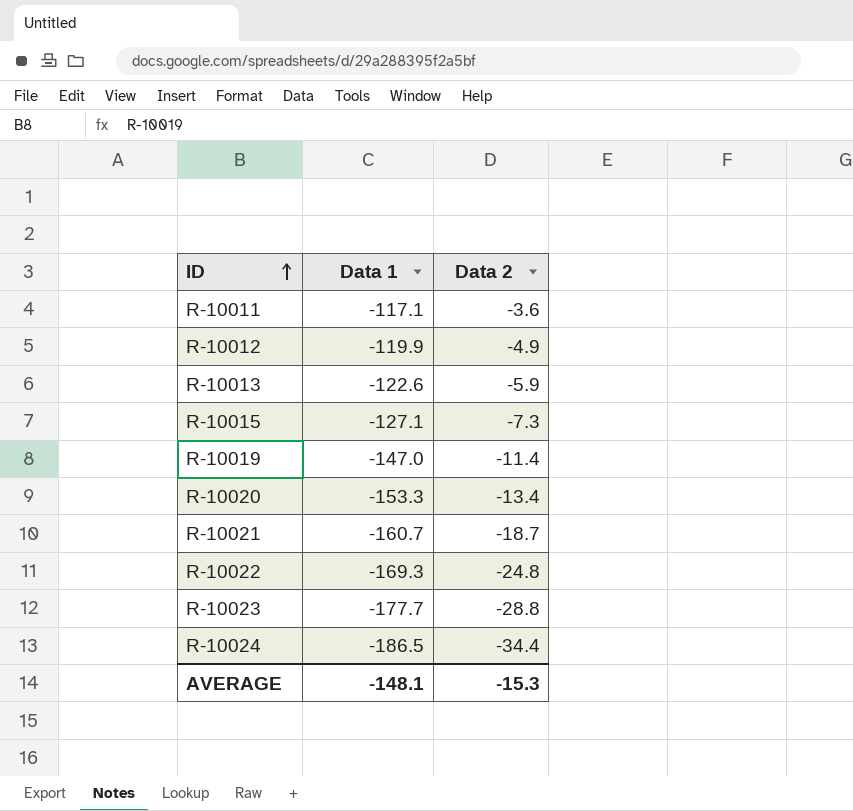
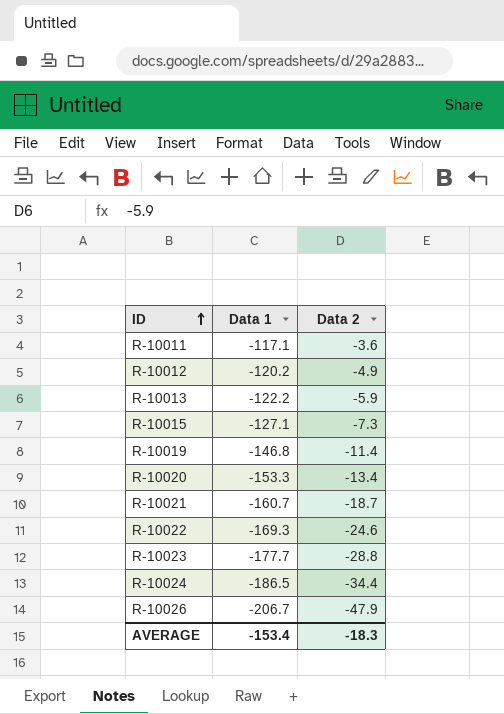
R-10012 | Data 1: -119.9 -> -120.2
R-10013 | Data 1: -122.6 -> -122.2
R-10019 | Data 1: -147.0 -> -146.8
R-10022 | Data 2: -24.8 -> -24.6
row R-10026: none -> -206.7 | -47.9
AVERAGE | Data 1: -148.1 -> -153.4
AVERAGE | Data 2: -15.3 -> -18.3

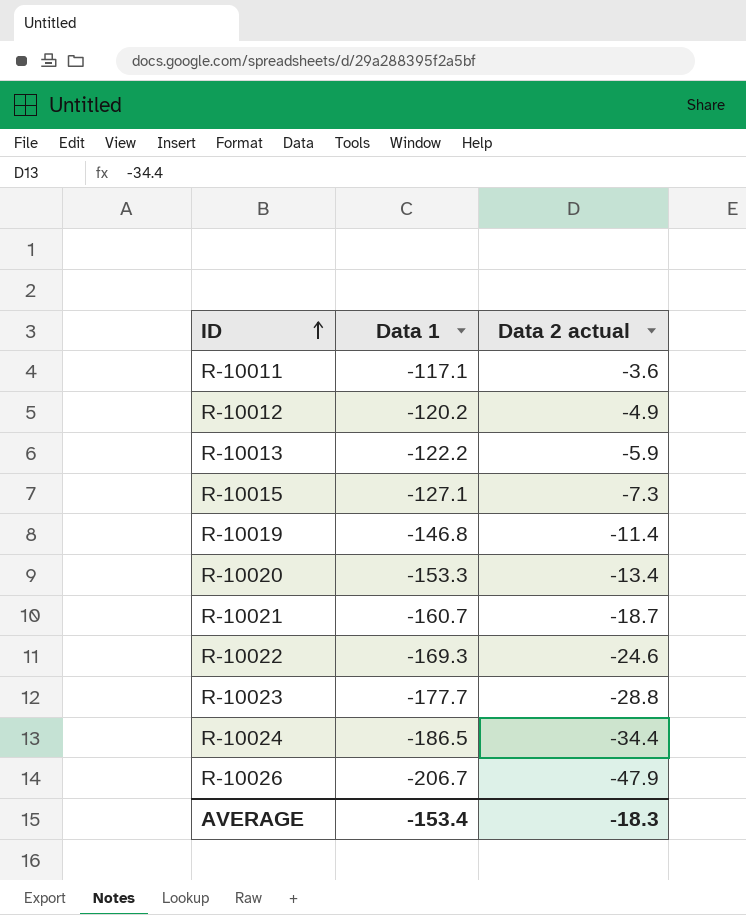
column name: Data 2 -> Data 2 actual

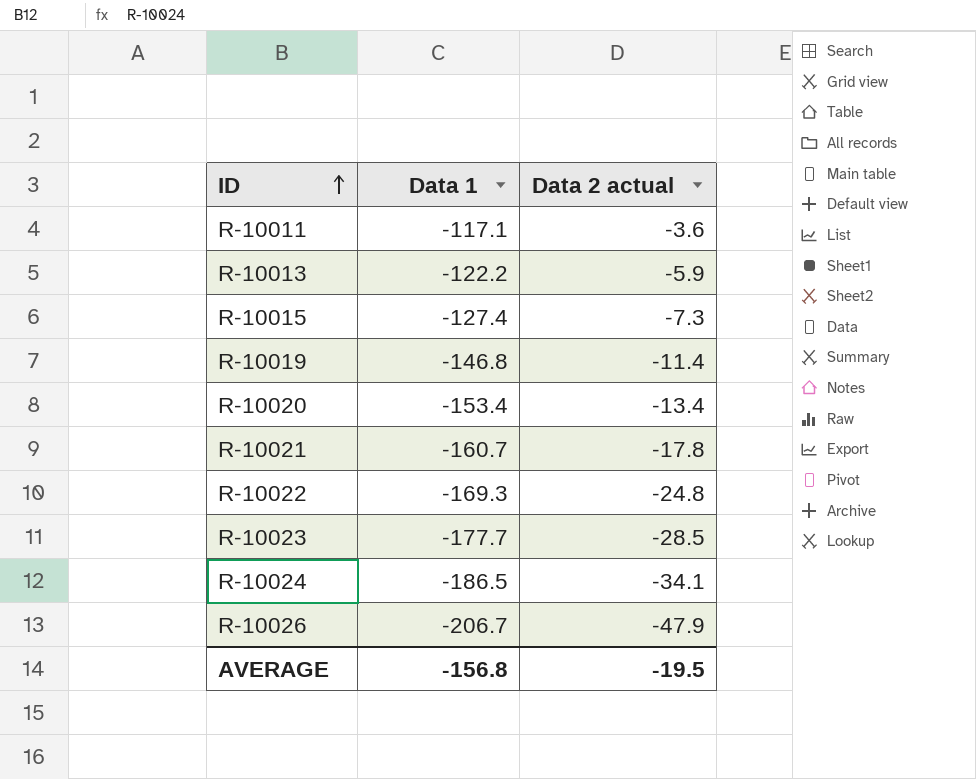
row R-10012: -120.2 | -4.9 -> none
R-10015 | Data 1: -127.1 -> -127.4
R-10020 | Data 1: -153.3 -> -153.4
R-10021 | Data 2 actual: -18.7 -> -17.8
R-10022 | Data 2 actual: -24.6 -> -24.8
R-10023 | Data 2 actual: -28.8 -> -28.5
R-10024 | Data 2 actual: -34.4 -> -34.1
AVERAGE | Data 1: -153.4 -> -156.8
AVERAGE | Data 2 actual: -18.3 -> -19.5

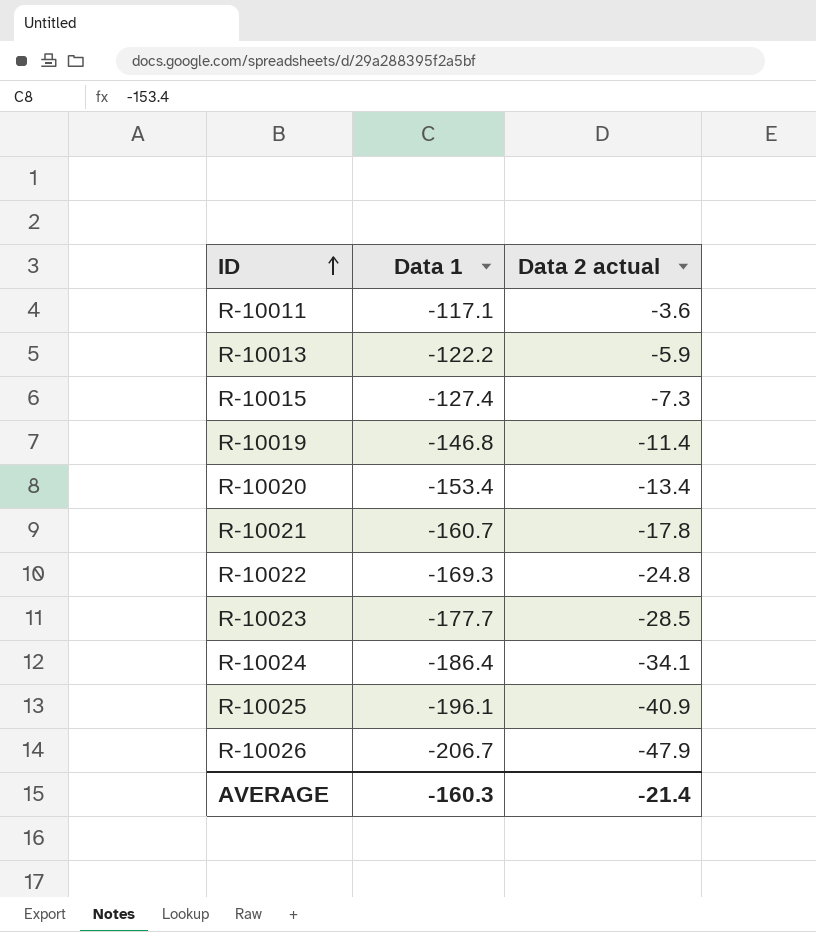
R-10024 | Data 1: -186.5 -> -186.4
row R-10025: none -> -196.1 | -40.9
AVERAGE | Data 1: -156.8 -> -160.3
AVERAGE | Data 2 actual: -19.5 -> -21.4

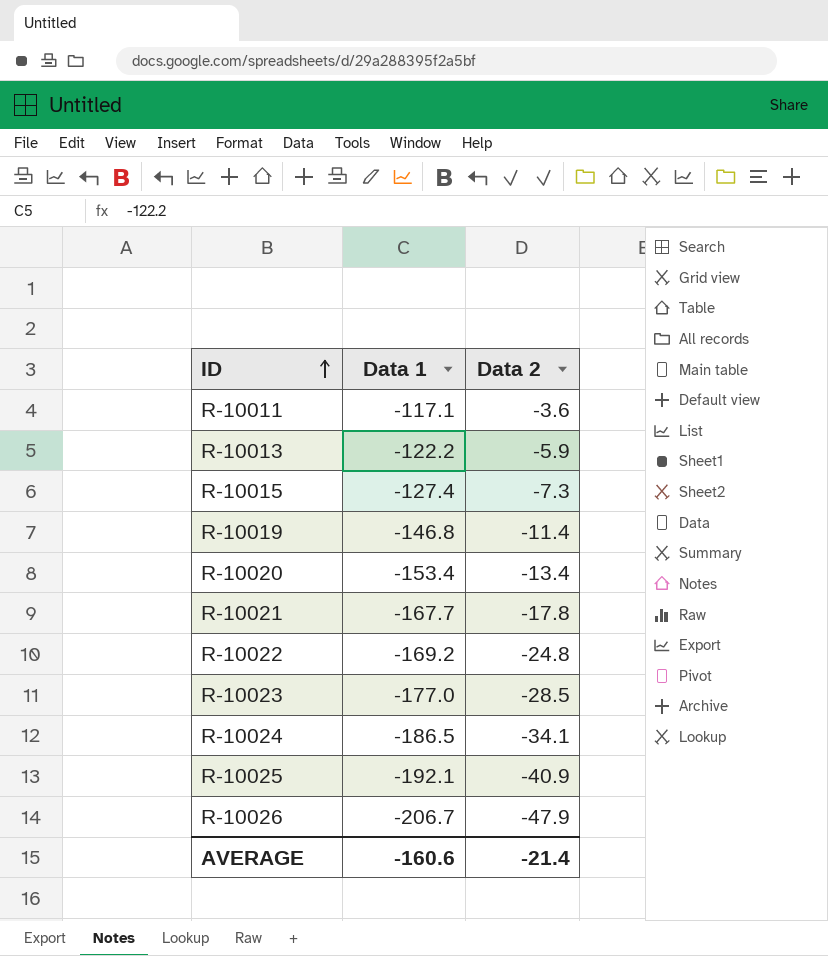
column name: Data 2 actual -> Data 2
R-10021 | Data 1: -160.7 -> -167.7
R-10022 | Data 1: -169.3 -> -169.2
R-10023 | Data 1: -177.7 -> -177.0
R-10024 | Data 1: -186.4 -> -186.5
R-10025 | Data 1: -196.1 -> -192.1
AVERAGE | Data 1: -160.3 -> -160.6

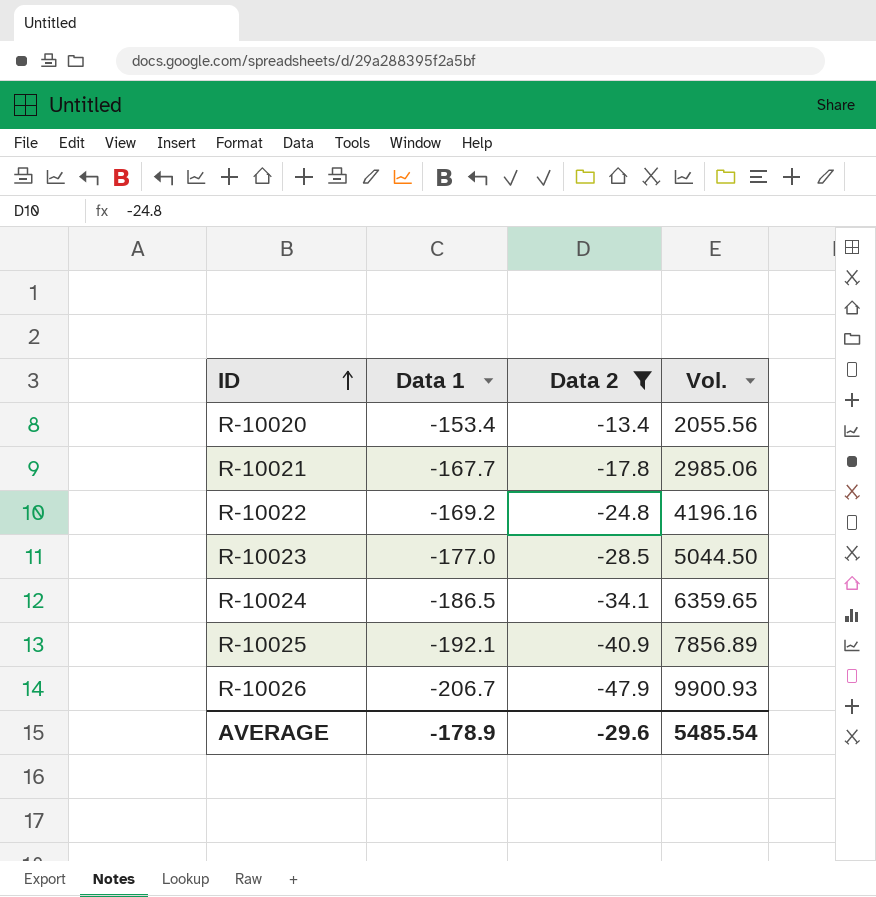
filter: none -> Data 2 <= -13.4
column Vol. | formula: none -> [Data 1] * [Data 2]
AVERAGE | Data 1: -160.6 -> -178.9
AVERAGE | Data 2: -21.4 -> -29.6

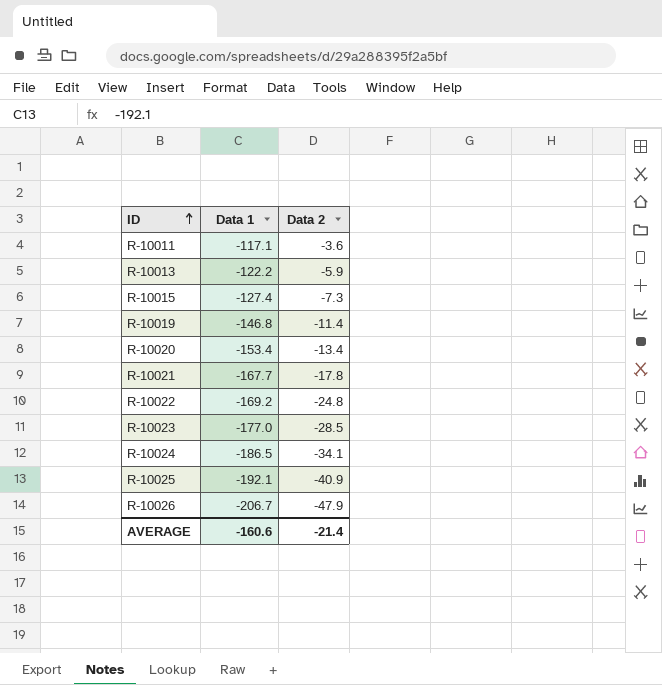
filter: Data 2 <= -13.4 -> none
column Vol. | formula: [Data 1] * [Data 2] -> none
AVERAGE | Data 1: -178.9 -> -160.6
AVERAGE | Data 2: -29.6 -> -21.4

